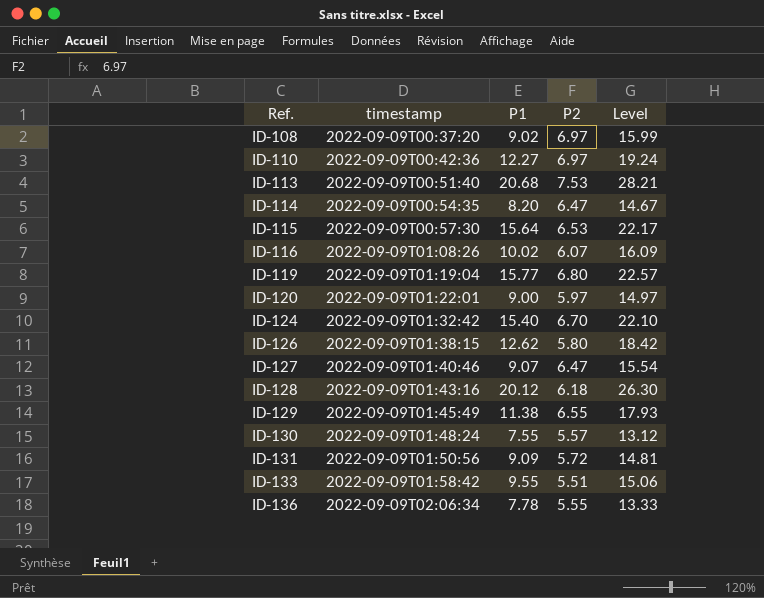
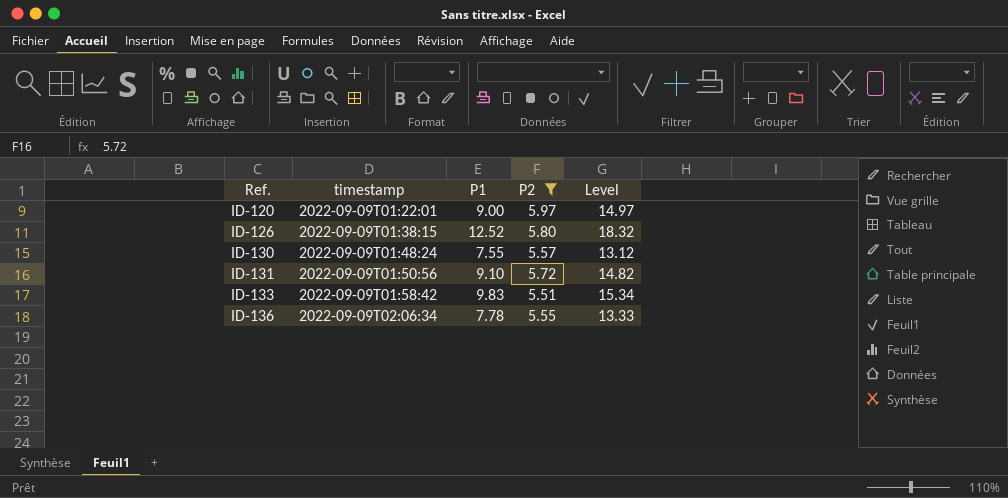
filter: none -> P2 <= 5.97
ID-126 | P1: 12.62 -> 12.52
ID-126 | Level: 18.42 -> 18.32
ID-131 | P1: 9.09 -> 9.10
ID-131 | Level: 14.81 -> 14.82
ID-133 | P1: 9.55 -> 9.83
ID-133 | Level: 15.06 -> 15.34

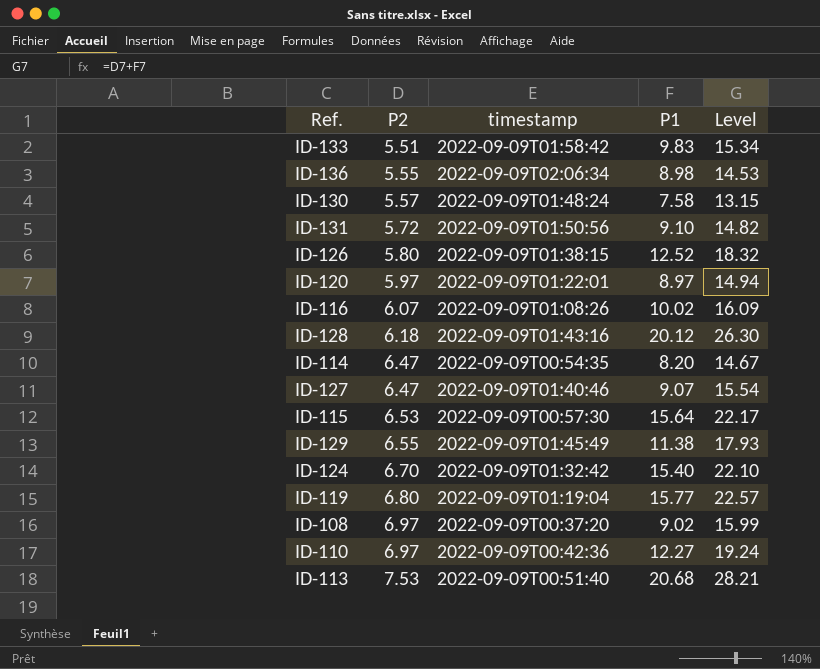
filter: P2 <= 5.97 -> none
row order: Ref. ascending -> P2 ascending
column P2 | position: 4 -> 2
ID-136 | P1: 7.78 -> 8.98
ID-136 | Level: 13.33 -> 14.53
ID-130 | P1: 7.55 -> 7.58
ID-130 | Level: 13.12 -> 13.15
ID-120 | P1: 9.00 -> 8.97
ID-120 | Level: 14.97 -> 14.94

